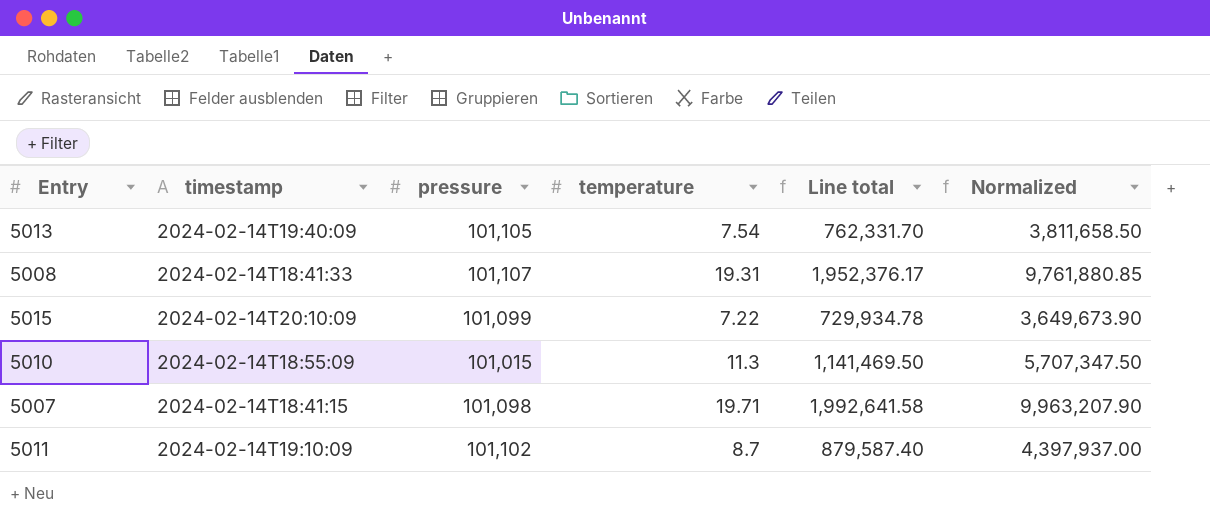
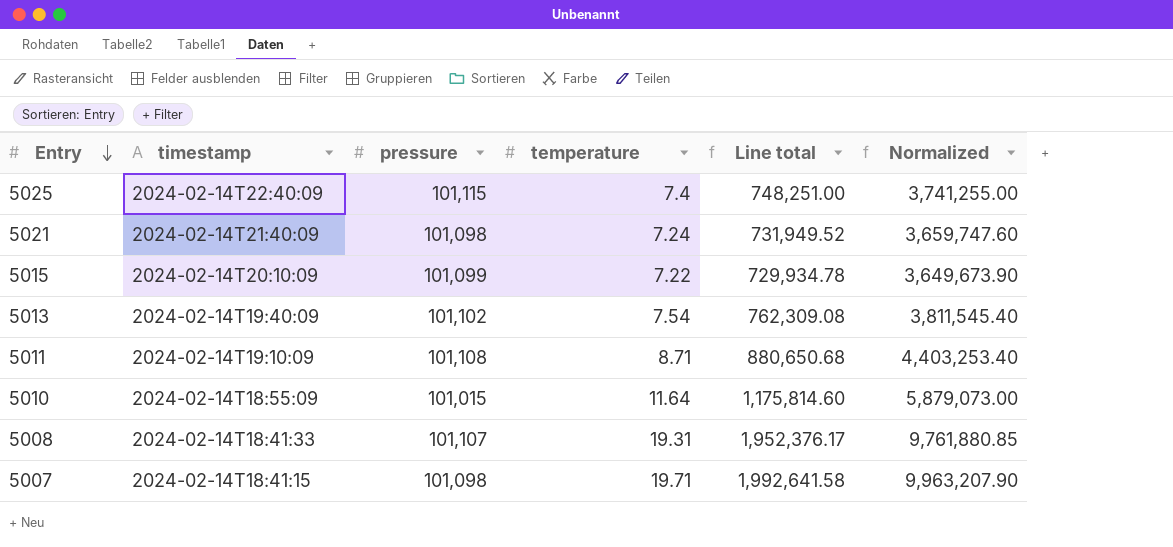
row order: none -> Entry descending
row 5025: none -> 2024-02-14T22:40:09 | 101,115 | 7.4 | 748,251.00 | 3,741,255.00
row 5021: none -> 2024-02-14T21:40:09 | 101,098 | 7.24 | 731,949.52 | 3,659,747.60
5013 | pressure: 101,105 -> 101,102
5013 | Line total: 762,331.70 -> 762,309.08
5013 | Normalized: 3,811,658.50 -> 3,811,545.40
5011 | pressure: 101,102 -> 101,108
5011 | temperature: 8.7 -> 8.71
5011 | Line total: 879,587.40 -> 880,650.68
5011 | Normalized: 4,397,937.00 -> 4,403,253.40
5010 | temperature: 11.3 -> 11.64
5010 | Line total: 1,141,469.50 -> 1,175,814.60
5010 | Normalized: 5,707,347.50 -> 5,879,073.00

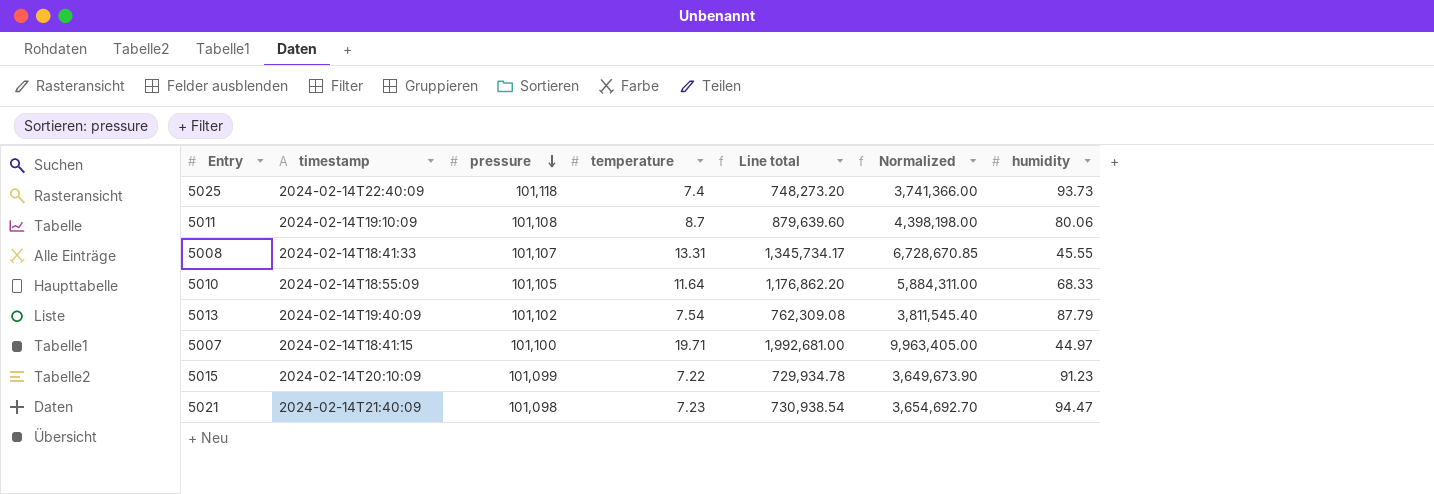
row order: Entry descending -> pressure descending
column humidity | position: none -> 7
5025 | pressure: 101,115 -> 101,118
5025 | Line total: 748,251.00 -> 748,273.20
5025 | Normalized: 3,741,255.00 -> 3,741,366.00
5011 | temperature: 8.71 -> 8.7
5011 | Line total: 880,650.68 -> 879,639.60
5011 | Normalized: 4,403,253.40 -> 4,398,198.00
5008 | temperature: 19.31 -> 13.31
5008 | Line total: 1,952,376.17 -> 1,345,734.17
5008 | Normalized: 9,761,880.85 -> 6,728,670.85
5010 | pressure: 101,015 -> 101,105
5010 | Line total: 1,175,814.60 -> 1,176,862.20
5010 | Normalized: 5,879,073.00 -> 5,884,311.00
5007 | pressure: 101,098 -> 101,100
5007 | Line total: 1,992,641.58 -> 1,992,681.00
5007 | Normalized: 9,963,207.90 -> 9,963,405.00
5021 | temperature: 7.24 -> 7.23
5021 | Line total: 731,949.52 -> 730,938.54
5021 | Normalized: 3,659,747.60 -> 3,654,692.70

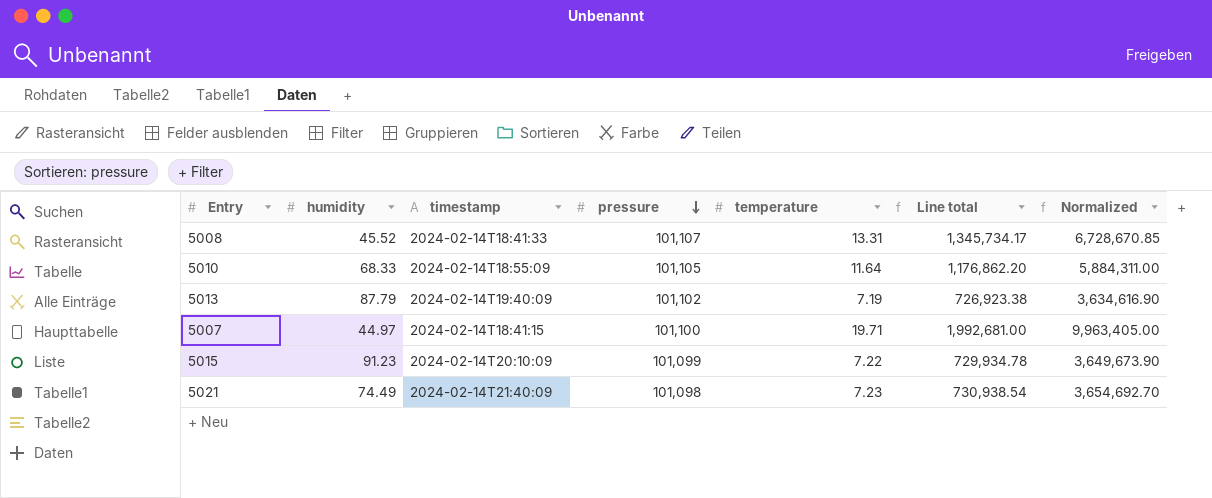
column humidity | position: 7 -> 2
row 5025: 2024-02-14T22:40:09 | 101,118 | 7.4 | 748,273.20 | 3,741,366.00 | 93.73 -> none
row 5011: 2024-02-14T19:10:09 | 101,108 | 8.7 | 879,639.60 | 4,398,198.00 | 80.06 -> none
5008 | humidity: 45.55 -> 45.52
5013 | temperature: 7.54 -> 7.19
5013 | Line total: 762,309.08 -> 726,923.38
5013 | Normalized: 3,811,545.40 -> 3,634,616.90
5021 | humidity: 94.47 -> 74.49

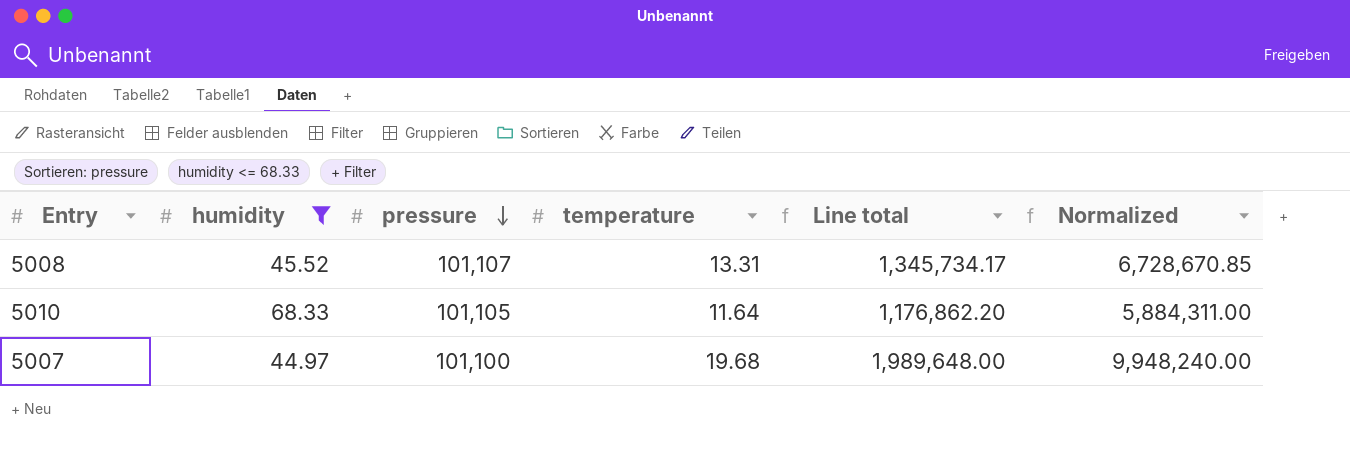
filter: none -> humidity <= 68.33
column timestamp | position: 3 -> none
5007 | temperature: 19.71 -> 19.68
5007 | Line total: 1,992,681.00 -> 1,989,648.00
5007 | Normalized: 9,963,405.00 -> 9,948,240.00

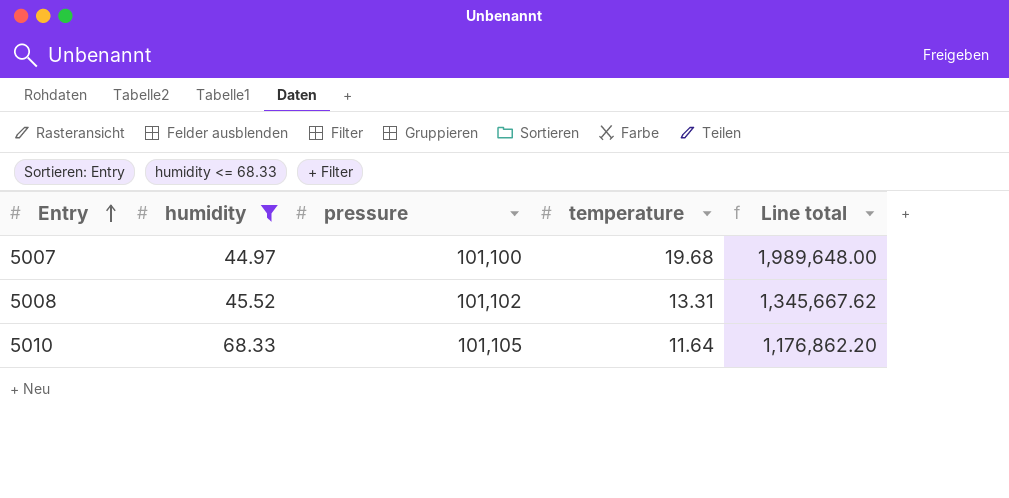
row order: pressure descending -> Entry ascending
column Normalized | formula: [Line total] * 5 -> none
5008 | pressure: 101,107 -> 101,102
5008 | Line total: 1,345,734.17 -> 1,345,667.62

